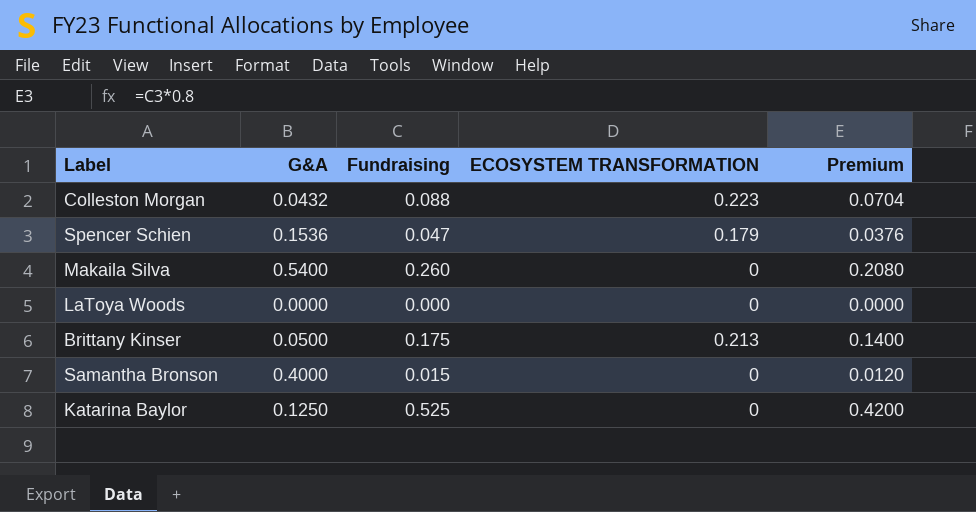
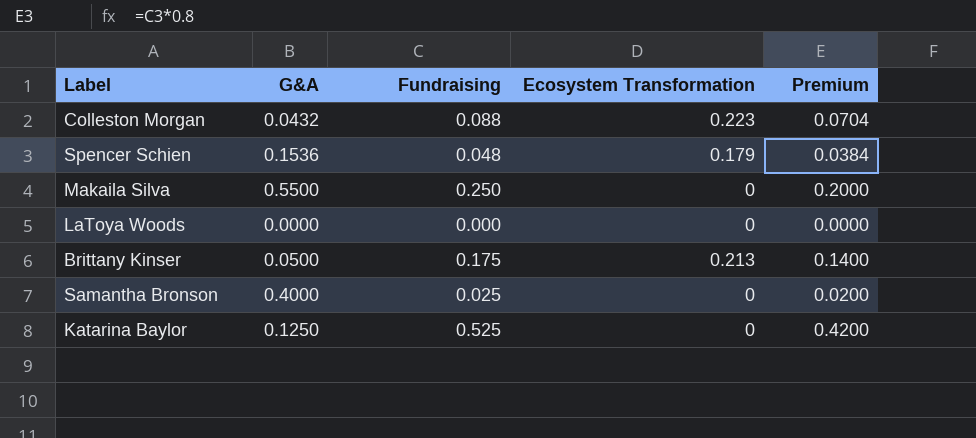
column name: ECOSYSTEM TRANSFORMATION -> Ecosystem Transformation
Spencer Schien | Fundraising: 0.047 -> 0.048
Spencer Schien | Premium: 0.0376 -> 0.0384
Makaila Silva | G&A: 0.5400 -> 0.5500
Makaila Silva | Fundraising: 0.260 -> 0.250
Makaila Silva | Premium: 0.2080 -> 0.2000
Samantha Bronson | Fundraising: 0.015 -> 0.025
Samantha Bronson | Premium: 0.0120 -> 0.0200

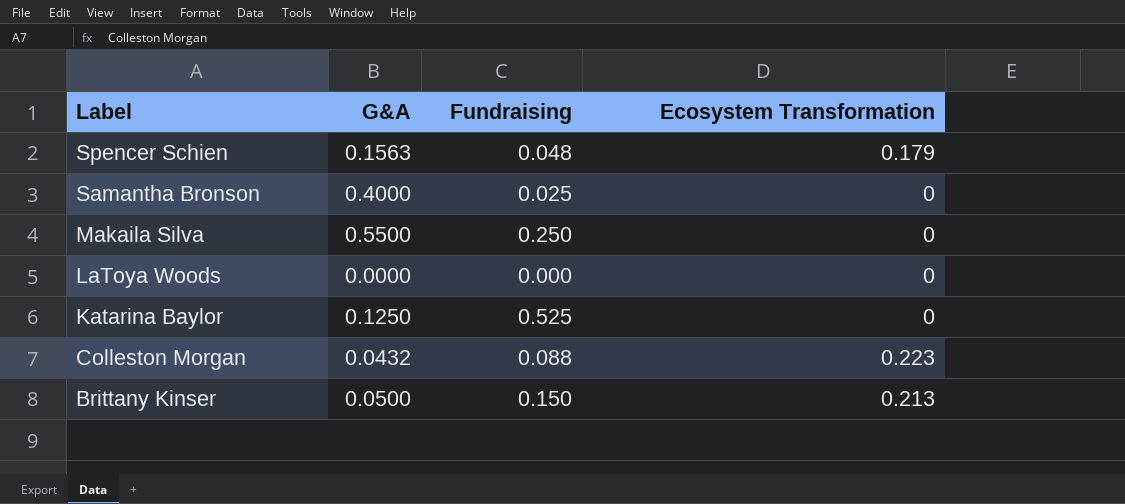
row order: none -> Label descending
column Premium | formula: [Fundraising] * 0.8 -> none
Spencer Schien | G&A: 0.1536 -> 0.1563
Brittany Kinser | Fundraising: 0.175 -> 0.150

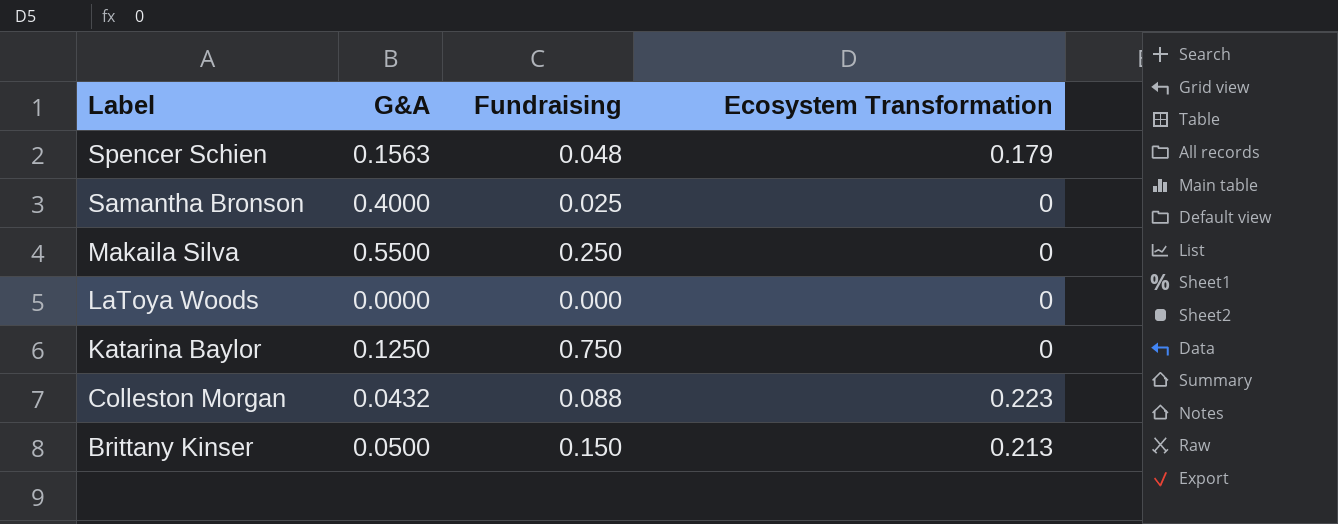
Katarina Baylor | Fundraising: 0.525 -> 0.750

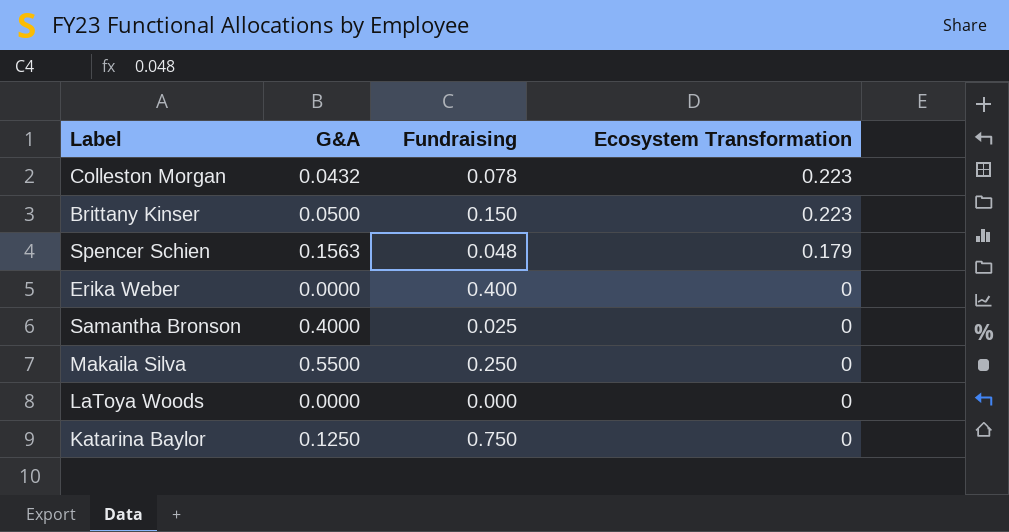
row order: Label descending -> Ecosystem Transformation descending
Colleston Morgan | Fundraising: 0.088 -> 0.078
Brittany Kinser | Ecosystem Transformation: 0.213 -> 0.223
row Erika Weber: none -> 0.0000 | 0.400 | 0

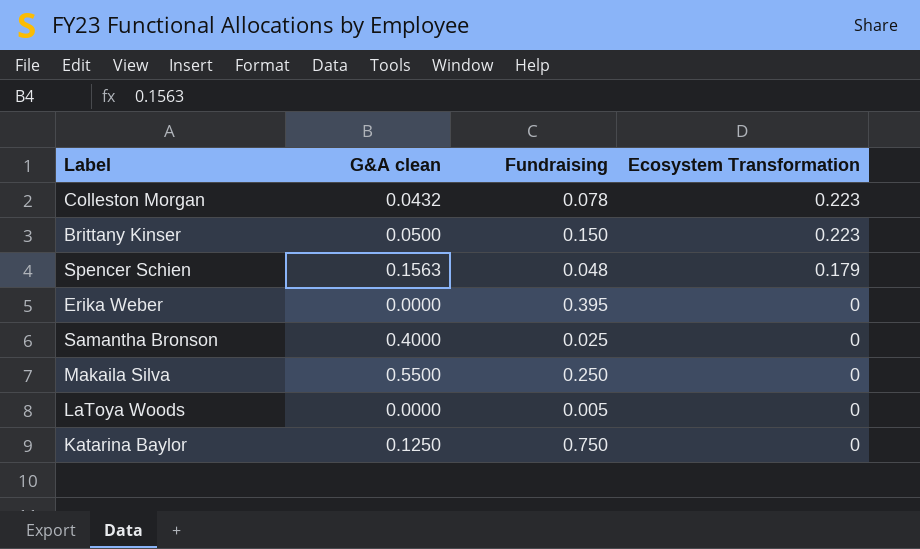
column name: G&A -> G&A clean
Erika Weber | Fundraising: 0.400 -> 0.395
LaToya Woods | Fundraising: 0.000 -> 0.005

